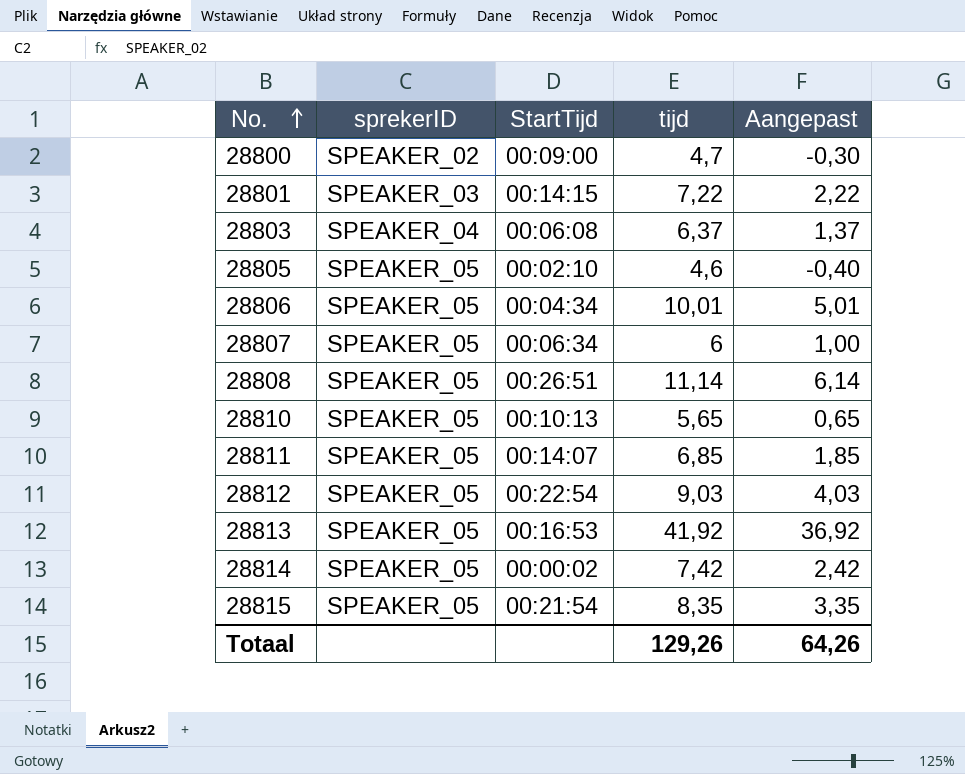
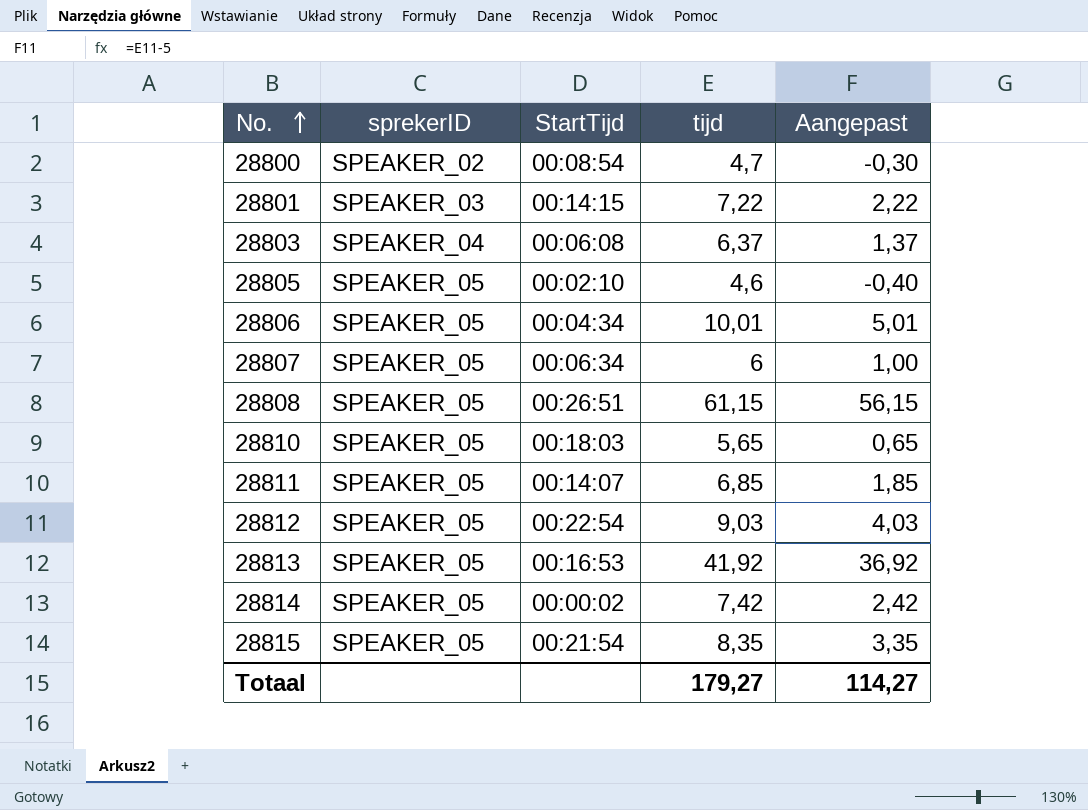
28800 | StartTijd: 00:09:00 -> 00:08:54
28808 | tijd: 11,14 -> 61,15
28808 | Aangepast: 6,14 -> 56,15
28810 | StartTijd: 00:10:13 -> 00:18:03
Totaal | tijd: 129,26 -> 179,27
Totaal | Aangepast: 64,26 -> 114,27

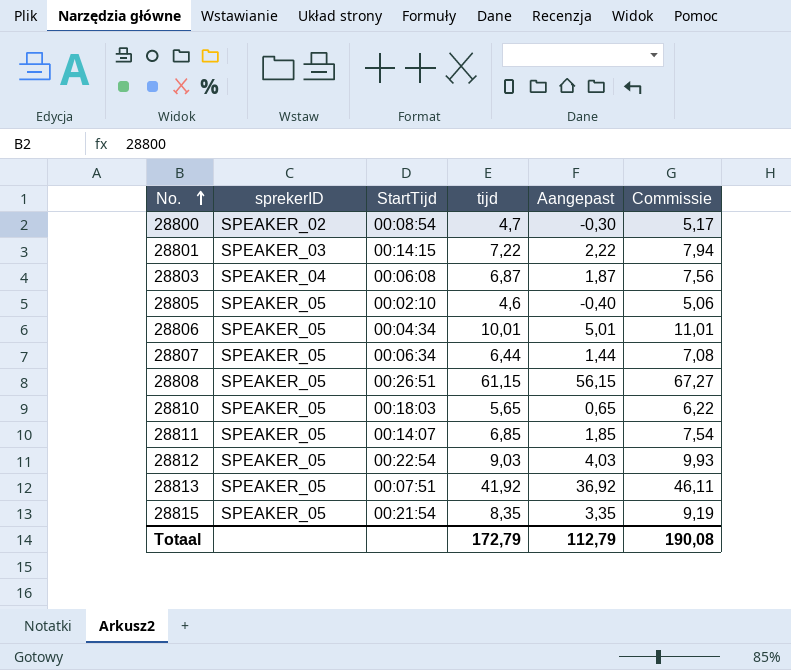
column Commissie | formula: none -> [tijd] * 1,1
row 28814: SPEAKER_05 | 00:00:02 | 7,42 | 2,42 -> none
28803 | tijd: 6,37 -> 6,87
28803 | Aangepast: 1,37 -> 1,87
28807 | tijd: 6 -> 6,44
28807 | Aangepast: 1,00 -> 1,44
28813 | StartTijd: 00:16:53 -> 00:07:51
Totaal | tijd: 179,27 -> 172,79
Totaal | Aangepast: 114,27 -> 112,79

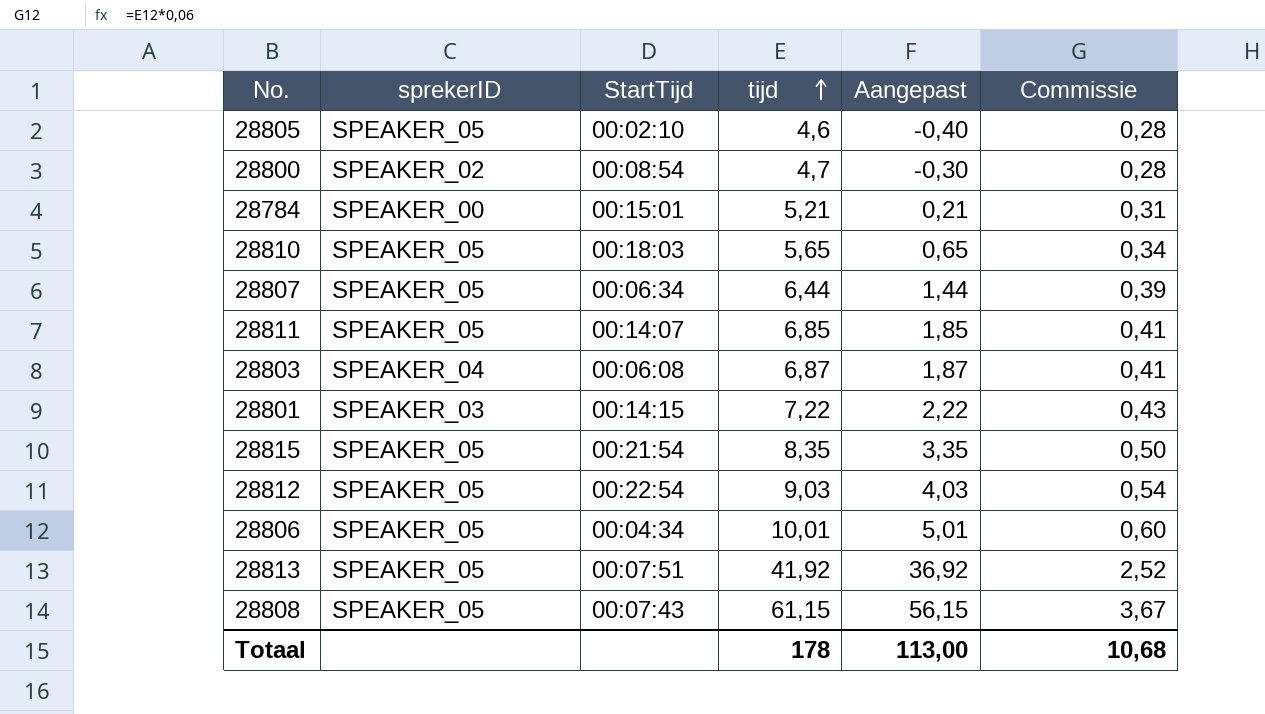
row order: No. ascending -> tijd ascending
column Commissie | formula: [tijd] * 1,1 -> [tijd] * 0,06
row 28784: none -> SPEAKER_00 | 00:15:01 | 5,21 | 0,21 | 0,31
28808 | StartTijd: 00:26:51 -> 00:07:43
Totaal | tijd: 172,79 -> 178
Totaal | Aangepast: 112,79 -> 113,00
Totaal | Commissie: 190,08 -> 10,68

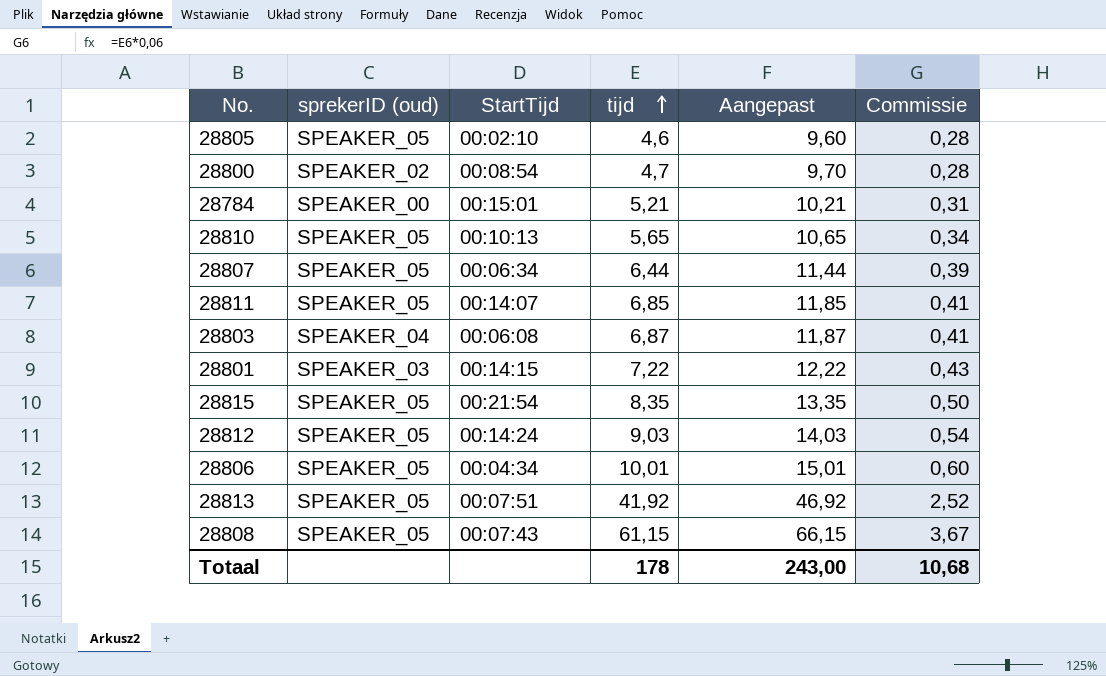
column name: sprekerID -> sprekerID (oud)
column Aangepast | formula: [tijd] - 5 -> [tijd] + 5
28810 | StartTijd: 00:18:03 -> 00:10:13
28812 | StartTijd: 00:22:54 -> 00:14:24
Totaal | Aangepast: 113,00 -> 243,00

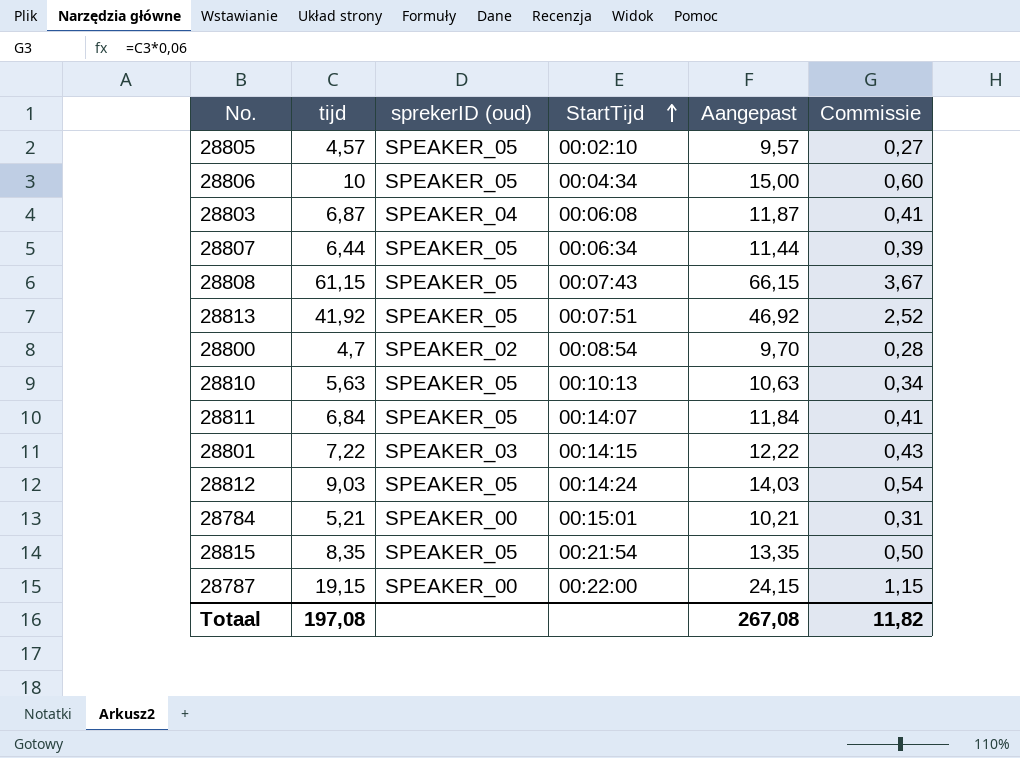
row order: tijd ascending -> StartTijd ascending
column tijd | position: 4 -> 2
28805 | tijd: 4,6 -> 4,57
28805 | Aangepast: 9,60 -> 9,57
28805 | Commissie: 0,28 -> 0,27
28806 | tijd: 10,01 -> 10
28806 | Aangepast: 15,01 -> 15,00
28810 | tijd: 5,65 -> 5,63
28810 | Aangepast: 10,65 -> 10,63
28811 | tijd: 6,85 -> 6,84
28811 | Aangepast: 11,85 -> 11,84
row 28787: none -> 19,15 | SPEAKER_00 | 00:22:00 | 24,15 | 1,15
Totaal | tijd: 178 -> 197,08
Totaal | Aangepast: 243,00 -> 267,08
Totaal | Commissie: 10,68 -> 11,82

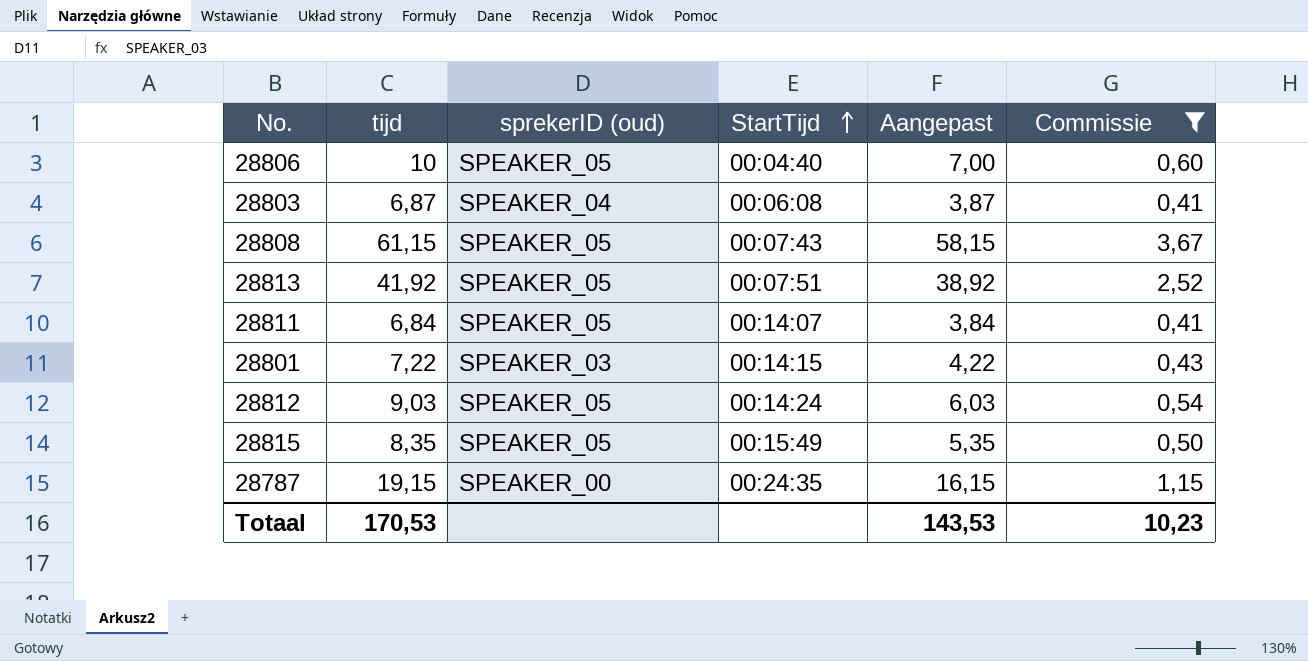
filter: none -> Commissie >= 0,41
column Aangepast | formula: [tijd] + 5 -> [tijd] - 3
28806 | StartTijd: 00:04:34 -> 00:04:40
28815 | StartTijd: 00:21:54 -> 00:15:49
28787 | StartTijd: 00:22:00 -> 00:24:35
Totaal | tijd: 197,08 -> 170,53
Totaal | Aangepast: 267,08 -> 143,53
Totaal | Commissie: 11,82 -> 10,23

